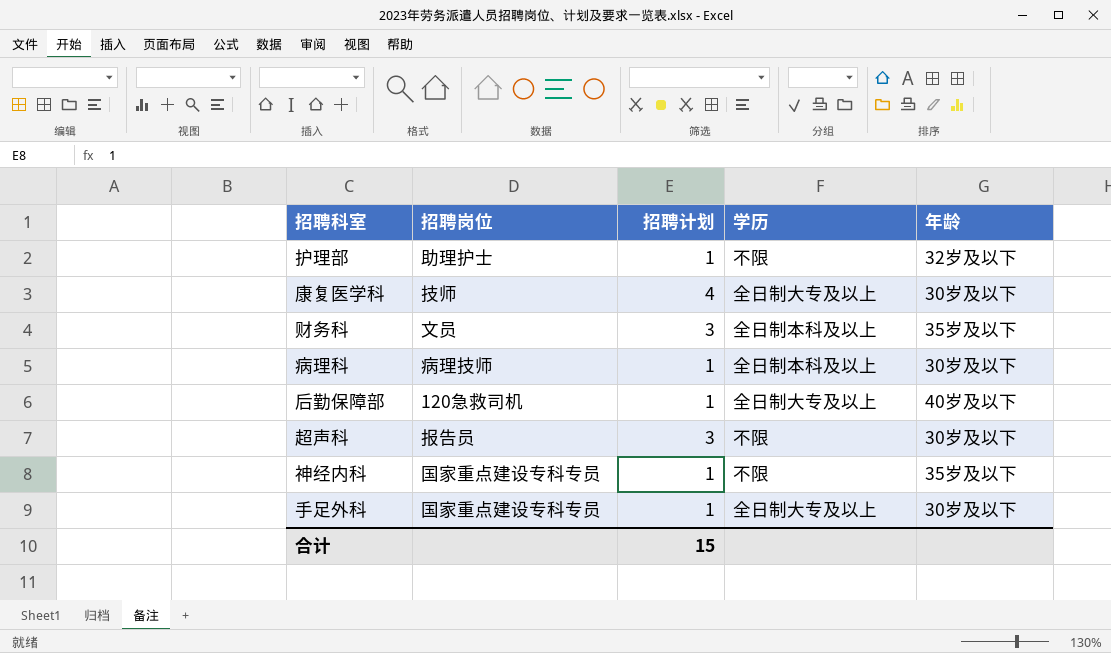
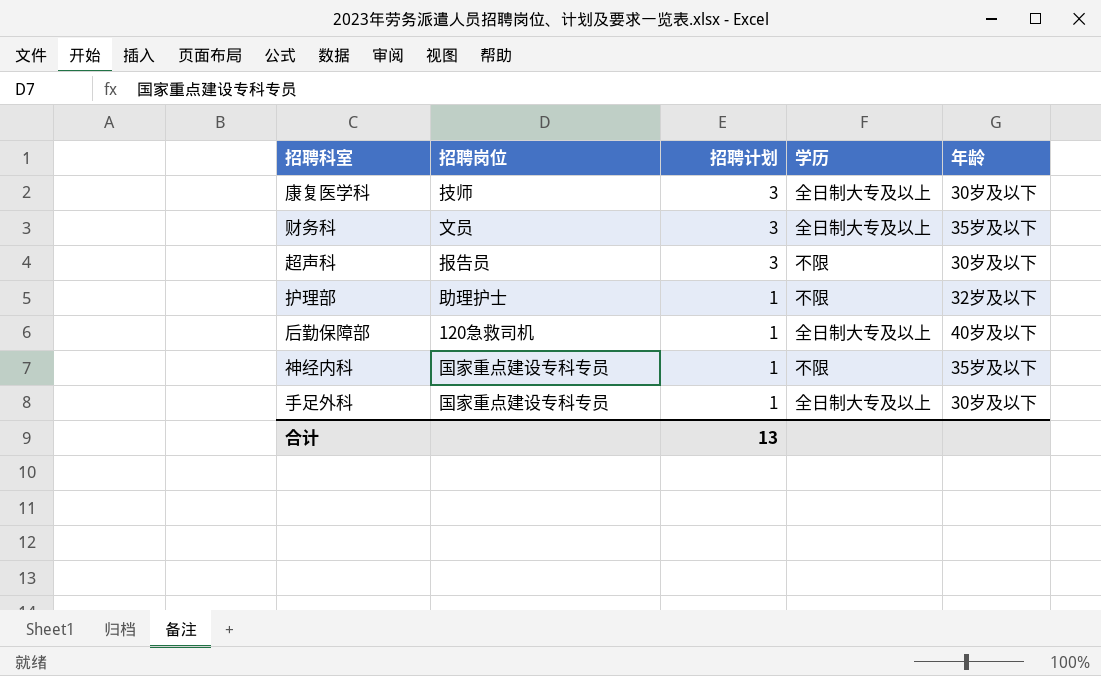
row order: none -> 招聘计划 descending
row 病理科: 病理技师 | 1 | 全日制本科及以上 | 30岁及以下 -> none
康复医学科 | 招聘计划: 4 -> 3
财务科 | 学历: 全日制本科及以上 -> 全日制大专及以上
合计 | 招聘计划: 15 -> 13

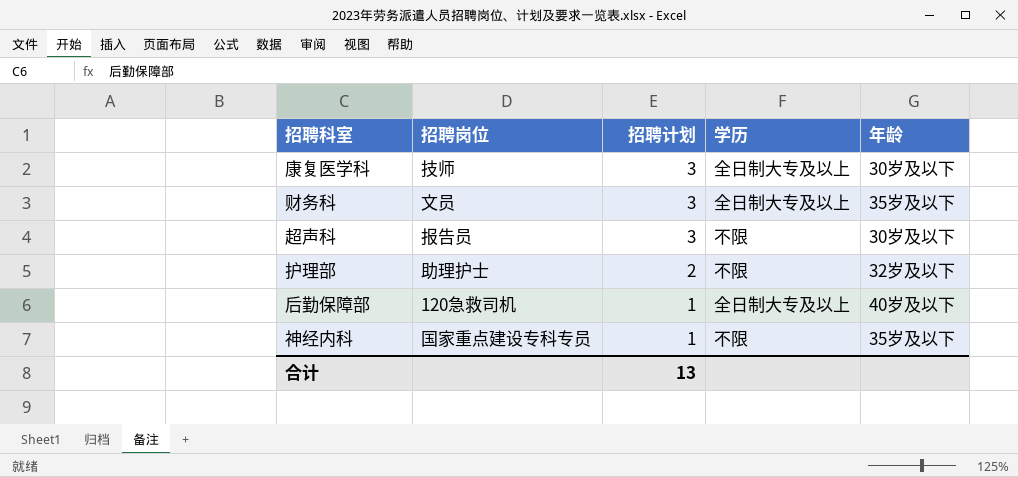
row 手足外科: 国家重点建设专科专员 | 1 | 全日制大专及以上 | 30岁及以下 -> none
护理部 | 招聘计划: 1 -> 2

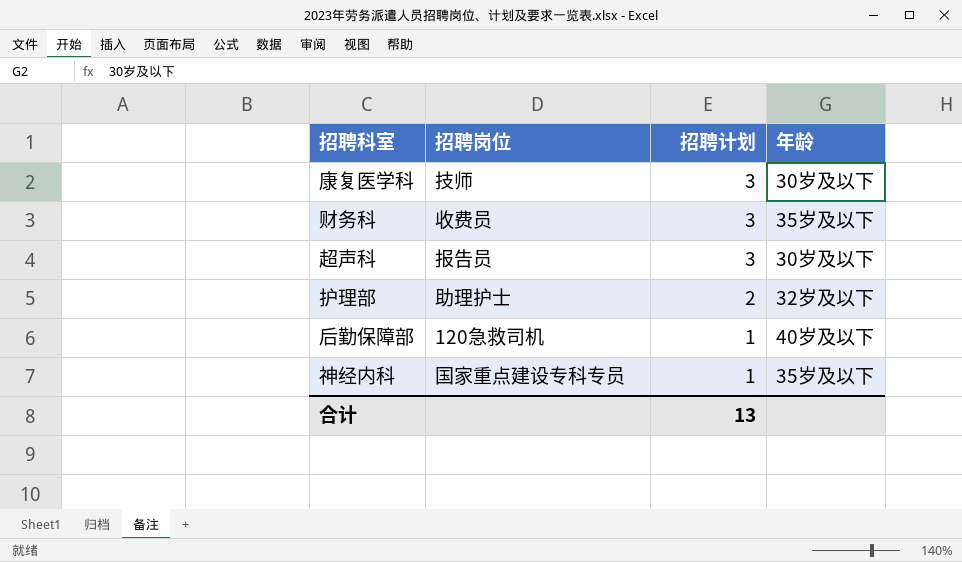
column 学历 | position: 4 -> none
财务科 | 招聘岗位: 文员 -> 收费员

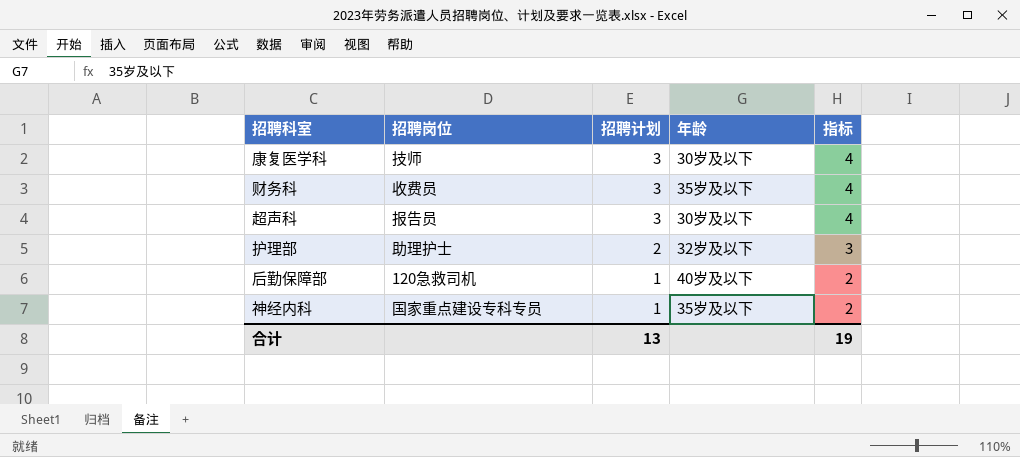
column 指标 | formula: none -> [招聘计划] + 1

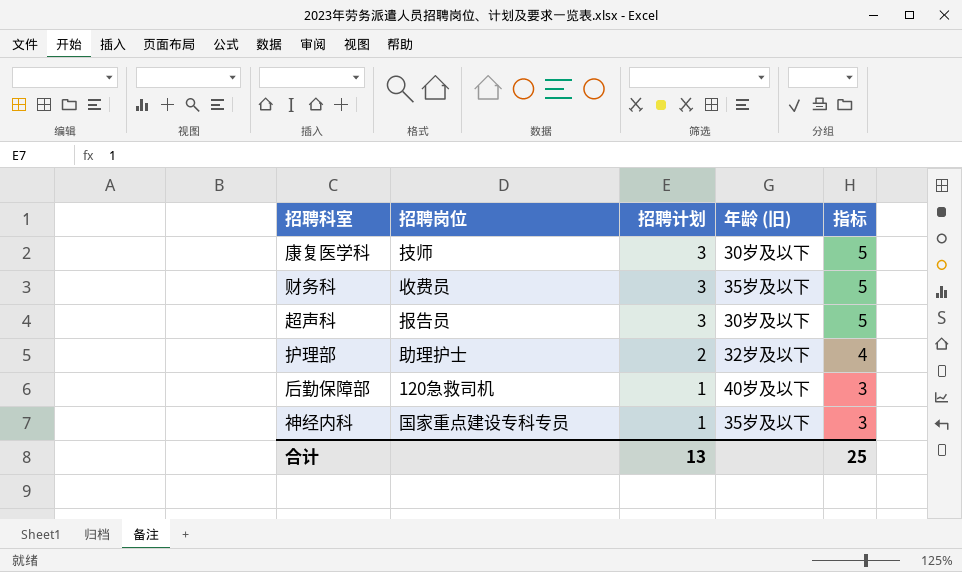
column name: 年龄 -> 年龄 (旧)
column 指标 | formula: [招聘计划] + 1 -> [招聘计划] + 2
合计 | 指标: 19 -> 25

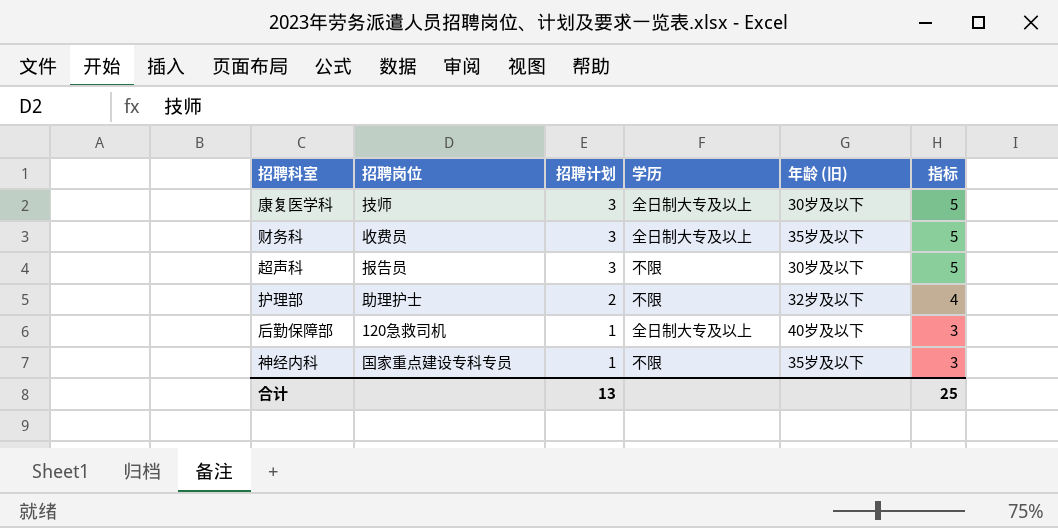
column 学历 | position: none -> 4

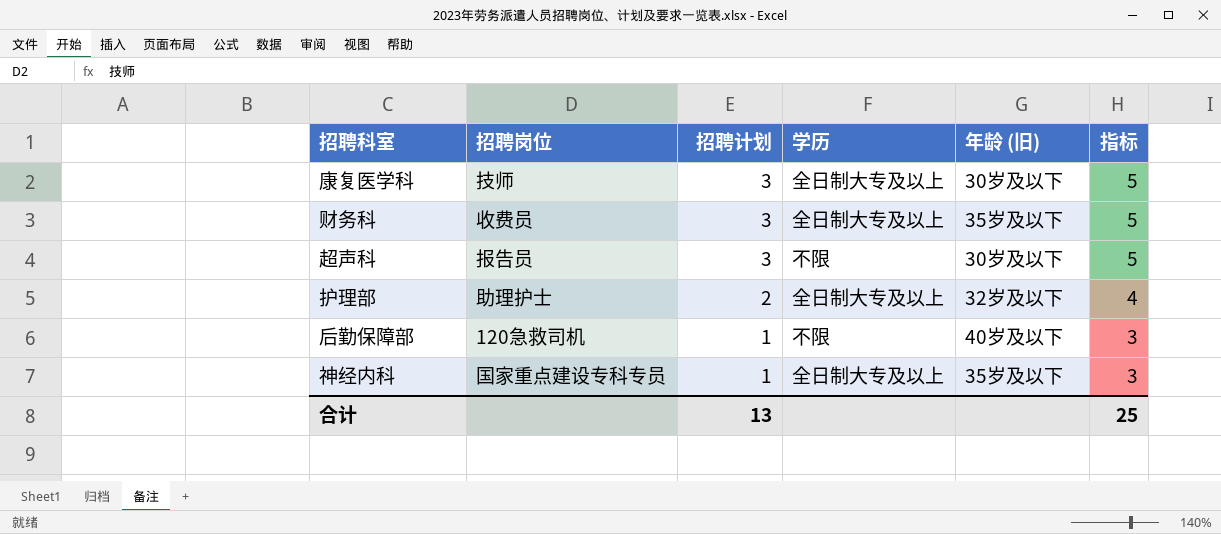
护理部 | 学历: 不限 -> 全日制大专及以上
后勤保障部 | 学历: 全日制大专及以上 -> 不限
神经内科 | 学历: 不限 -> 全日制大专及以上

